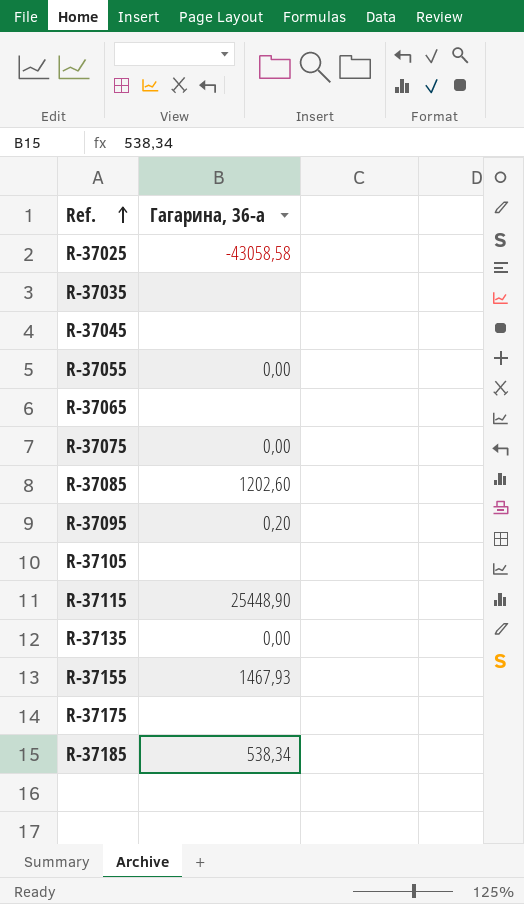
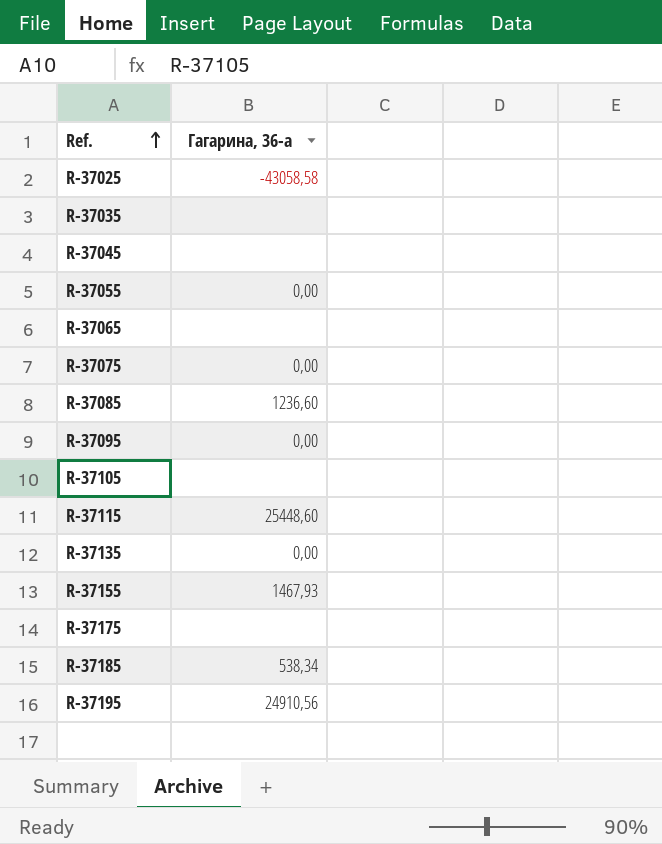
R-37085 | Гагарина, 36-а: 1202,60 -> 1236,60
R-37095 | Гагарина, 36-а: 0,20 -> 0,00
R-37115 | Гагарина, 36-а: 25448,90 -> 25448,60
row R-37195: none -> 24910,56

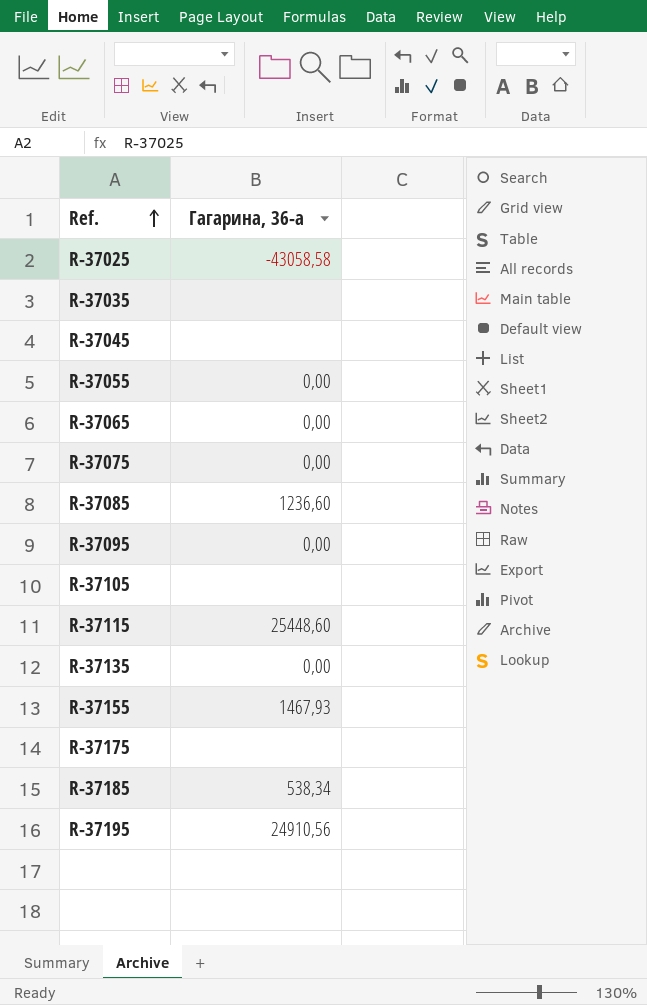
R-37065 | Гагарина, 36-а: none -> 0,00

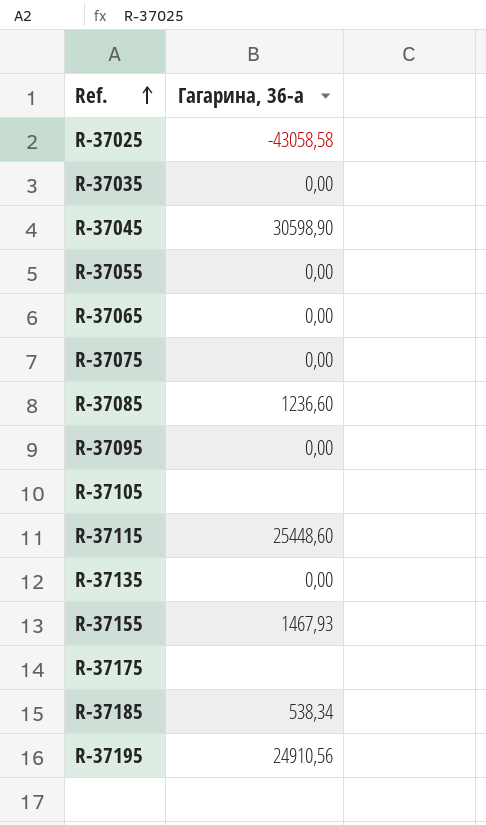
R-37035 | Гагарина, 36-а: none -> 0,00
R-37045 | Гагарина, 36-а: none -> 30598,90

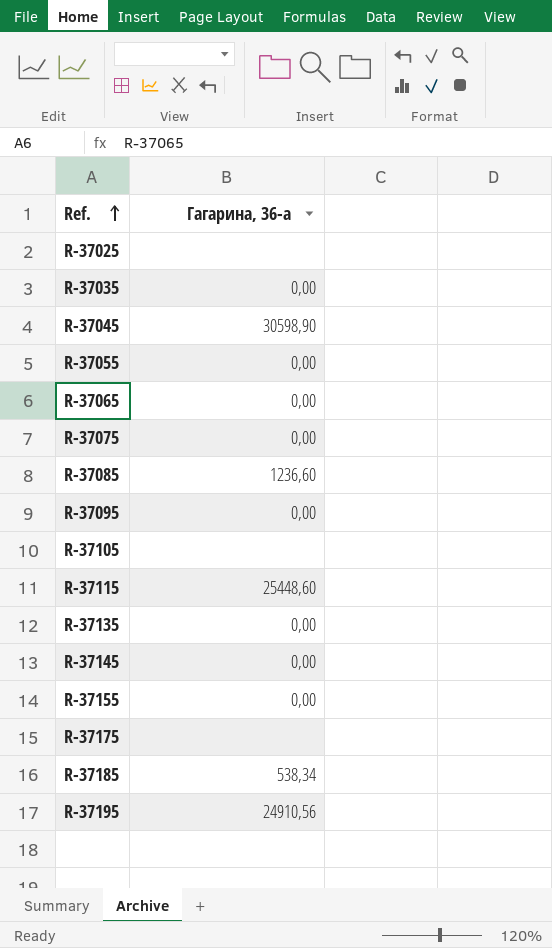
R-37025 | Гагарина, 36-а: -43058,58 -> none
row R-37145: none -> 0,00
R-37155 | Гагарина, 36-а: 1467,93 -> 0,00

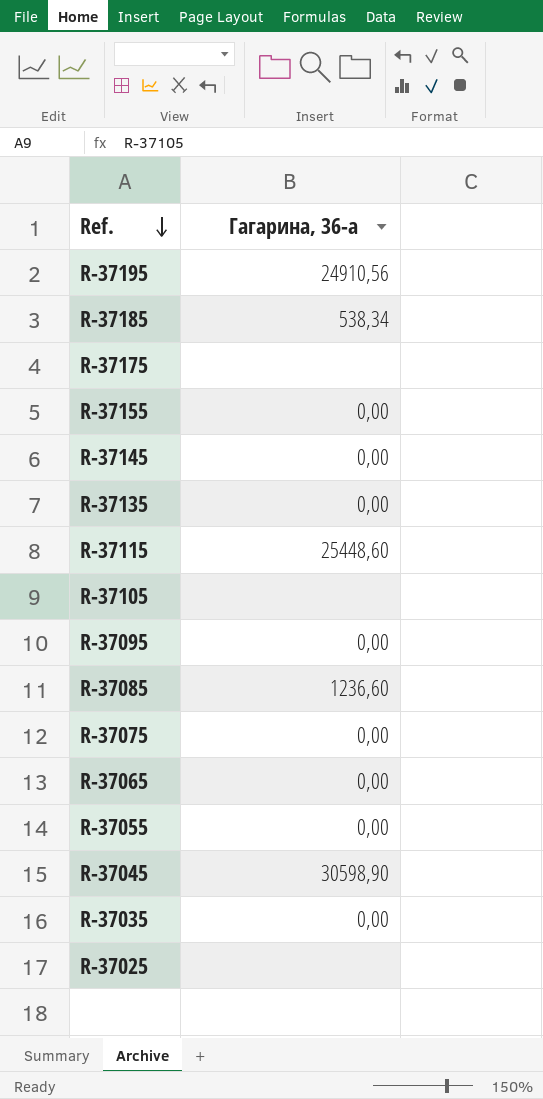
row order: Ref. ascending -> Ref. descending

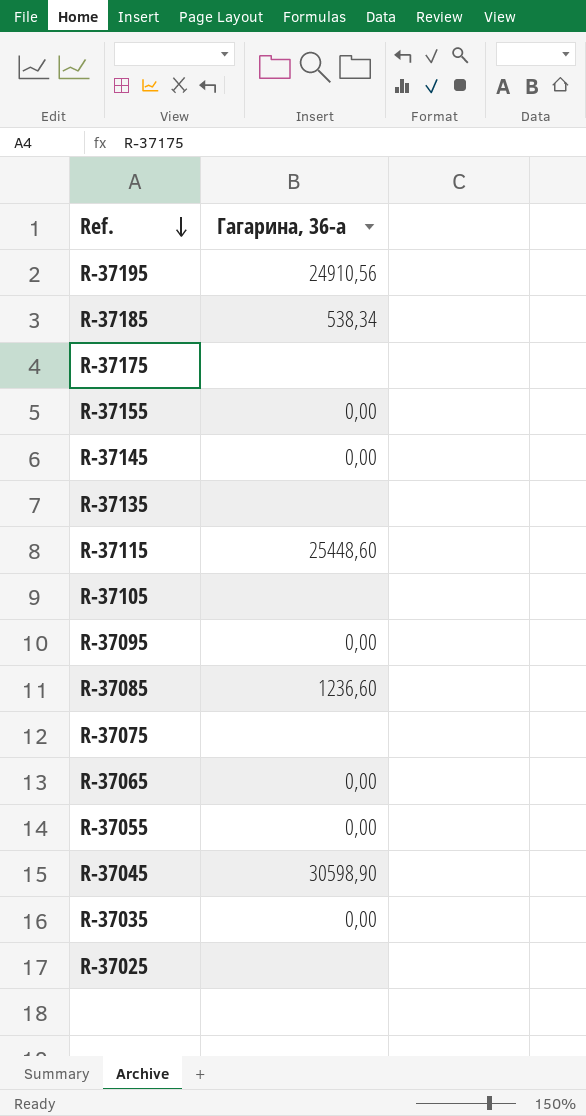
R-37135 | Гагарина, 36-а: 0,00 -> none
R-37075 | Гагарина, 36-а: 0,00 -> none

